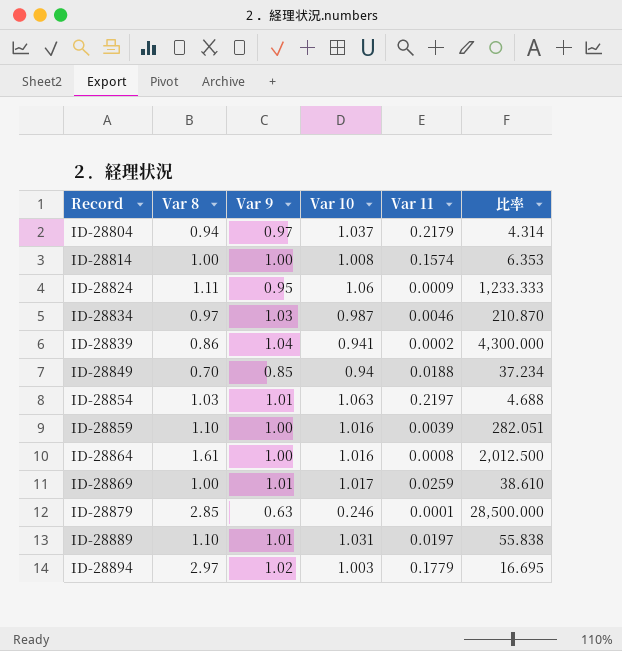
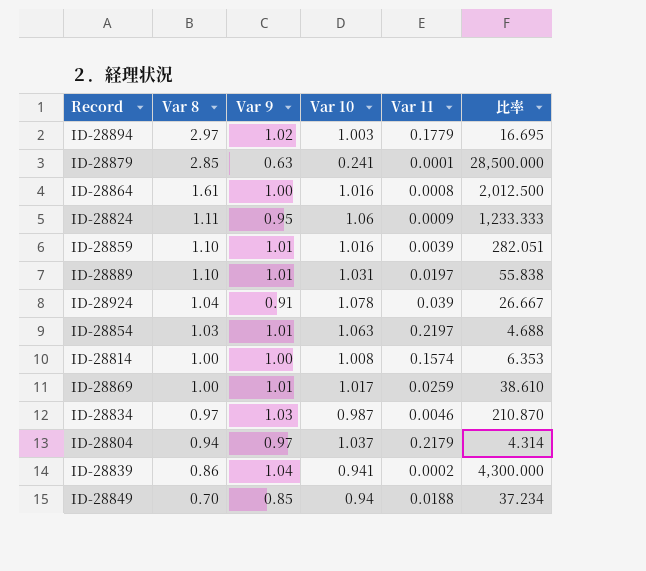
row order: Record ascending -> Var 8 descending
ID-28879 | Var 10: 0.246 -> 0.241
ID-28859 | Var 9: 1.00 -> 1.01
row ID-28924: none -> 1.04 | 0.91 | 1.078 | 0.039 | 26.667

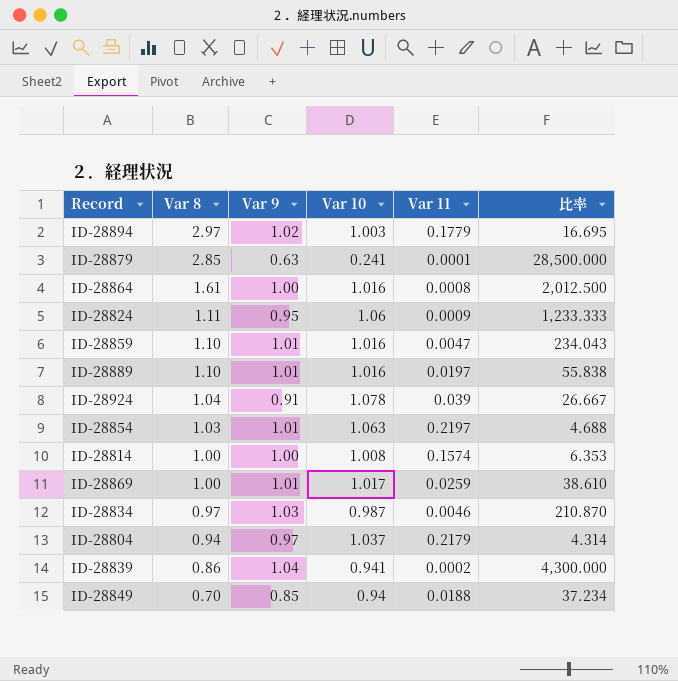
ID-28859 | Var 11: 0.0039 -> 0.0047
ID-28859 | 比率: 282.051 -> 234.043
ID-28889 | Var 10: 1.031 -> 1.016

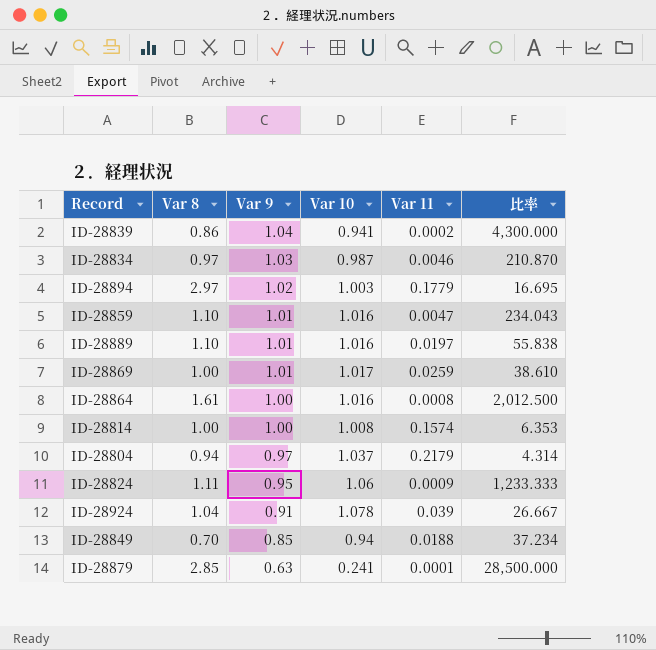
row order: Var 8 descending -> Var 9 descending
row ID-28854: 1.03 | 1.01 | 1.063 | 0.2197 | 4.688 -> none

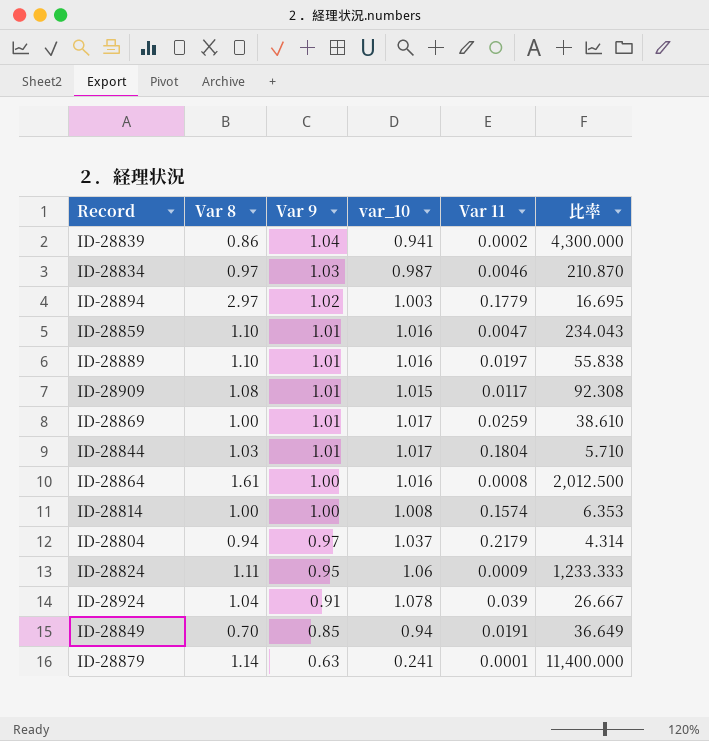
column name: Var 10 -> var_10
row ID-28909: none -> 1.08 | 1.01 | 1.015 | 0.0117 | 92.308
row ID-28844: none -> 1.03 | 1.01 | 1.017 | 0.1804 | 5.710
ID-28849 | Var 11: 0.0188 -> 0.0191
ID-28849 | 比率: 37.234 -> 36.649
ID-28879 | Var 8: 2.85 -> 1.14
ID-28879 | 比率: 28,500.000 -> 11,400.000

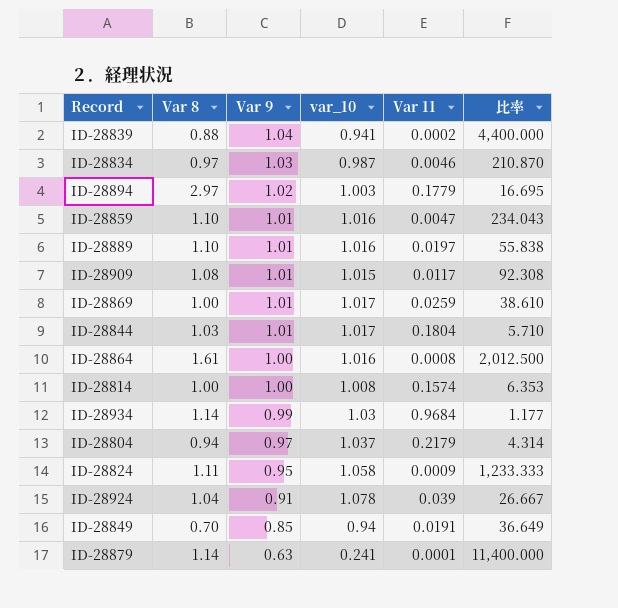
ID-28839 | Var 8: 0.86 -> 0.88
ID-28839 | 比率: 4,300.000 -> 4,400.000
row ID-28934: none -> 1.14 | 0.99 | 1.03 | 0.9684 | 1.177
ID-28824 | var_10: 1.06 -> 1.058

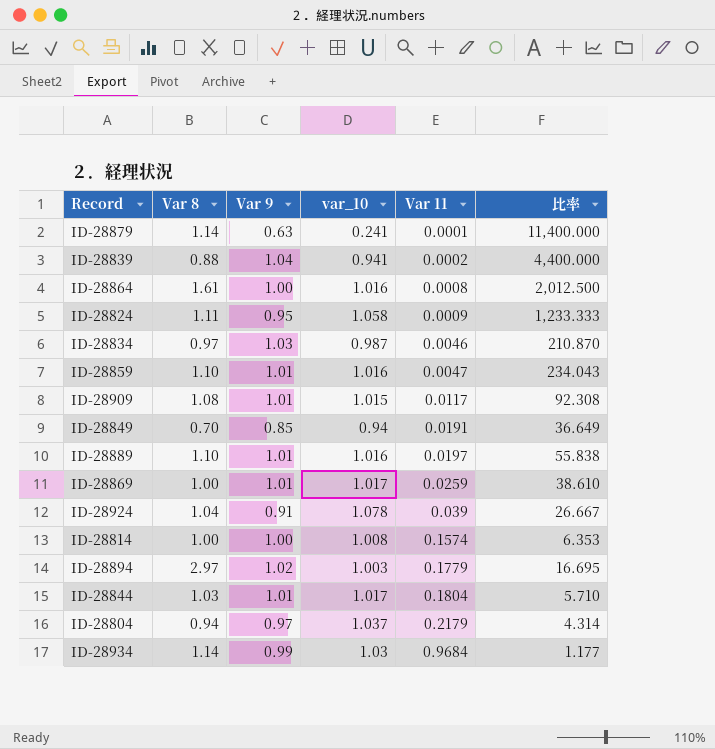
row order: Var 9 descending -> Var 11 ascending

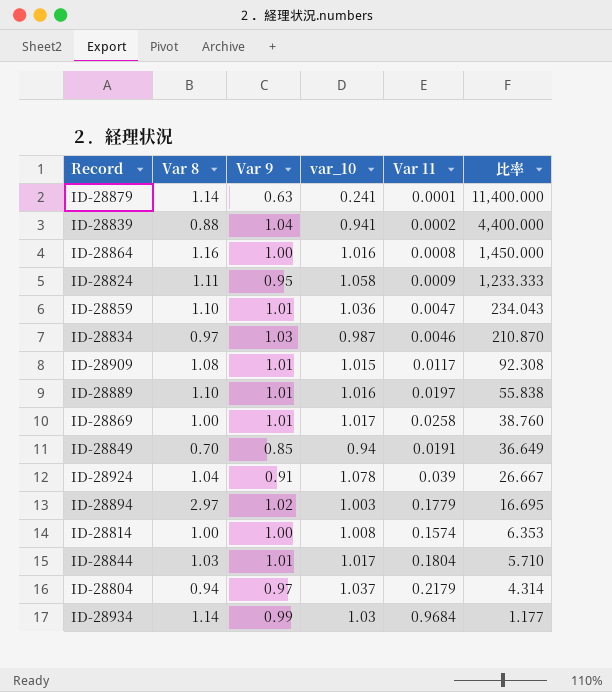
row order: Var 11 ascending -> 比率 descending
ID-28864 | Var 8: 1.61 -> 1.16
ID-28864 | 比率: 2,012.500 -> 1,450.000
ID-28859 | var_10: 1.016 -> 1.036
ID-28869 | Var 11: 0.0259 -> 0.0258
ID-28869 | 比率: 38.610 -> 38.760

